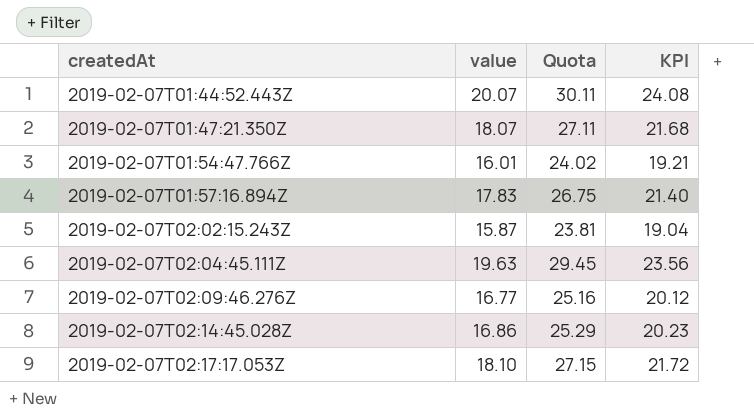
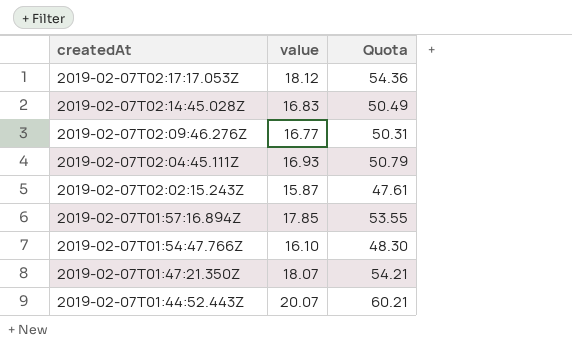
row order: createdAt ascending -> createdAt descending
column KPI | formula: [value] * 1.2 -> none
column Quota | formula: [value] * 1.5 -> [value] * 3
2019-02-07T02:17:17.053Z | value: 18.10 -> 18.12
2019-02-07T02:14:45.028Z | value: 16.86 -> 16.83
2019-02-07T02:04:45.111Z | value: 19.63 -> 16.93
2019-02-07T01:57:16.894Z | value: 17.83 -> 17.85
2019-02-07T01:54:47.766Z | value: 16.01 -> 16.10

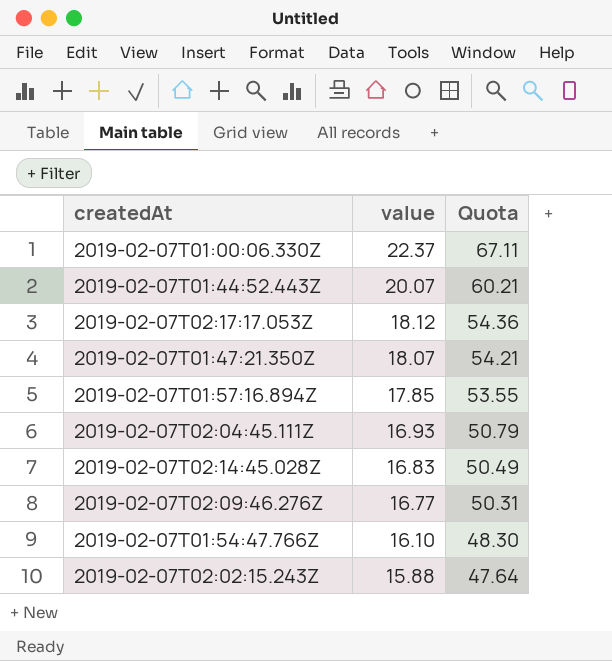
row order: createdAt descending -> value descending
row 2019-02-07T01:00:06.330Z: none -> 22.37 | 67.11
2019-02-07T02:02:15.243Z | value: 15.87 -> 15.88
2019-02-07T02:02:15.243Z | Quota: 47.61 -> 47.64

